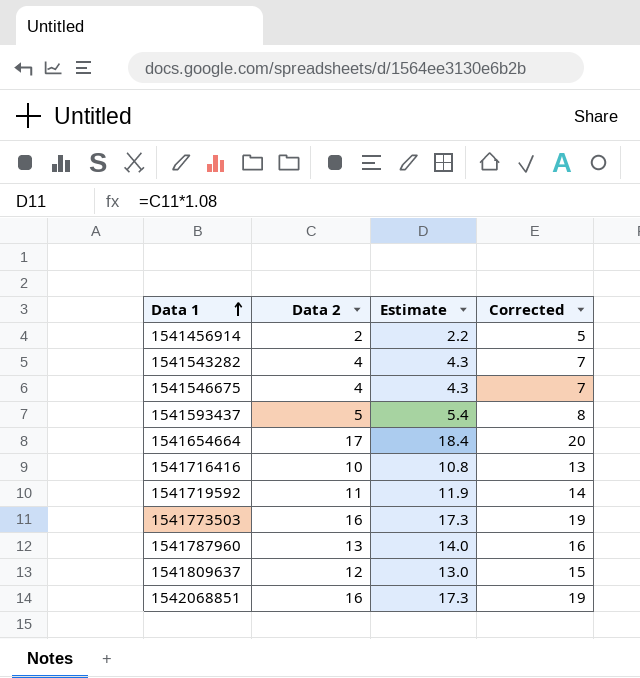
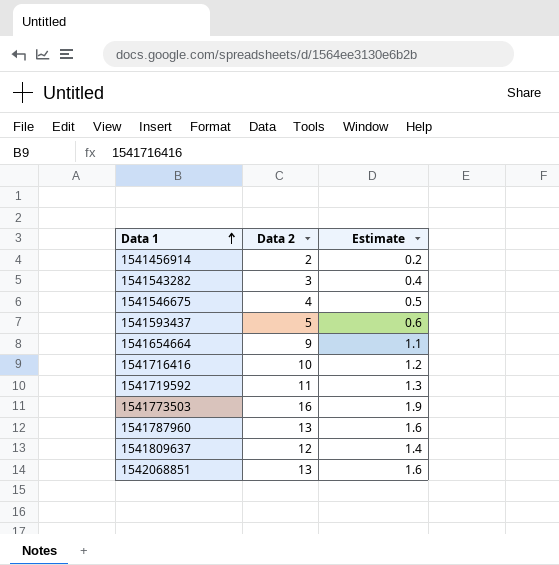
column Corrected | formula: [Data 2] + 3 -> none
column Estimate | formula: [Data 2] * 1.08 -> [Data 2] * 0.12
1541543282 | Data 2: 4 -> 3
1541654664 | Data 2: 17 -> 9
1542068851 | Data 2: 16 -> 13

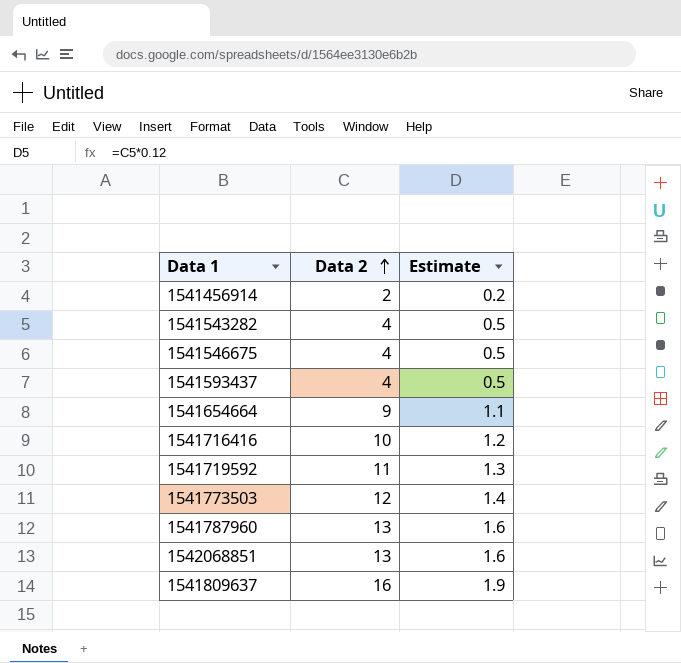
row order: Data 1 ascending -> Data 2 ascending
1541543282 | Data 2: 3 -> 4
1541543282 | Estimate: 0.4 -> 0.5
1541593437 | Data 2: 5 -> 4
1541593437 | Estimate: 0.6 -> 0.5
1541773503 | Data 2: 16 -> 12
1541773503 | Estimate: 1.9 -> 1.4
1541809637 | Data 2: 12 -> 16
1541809637 | Estimate: 1.4 -> 1.9

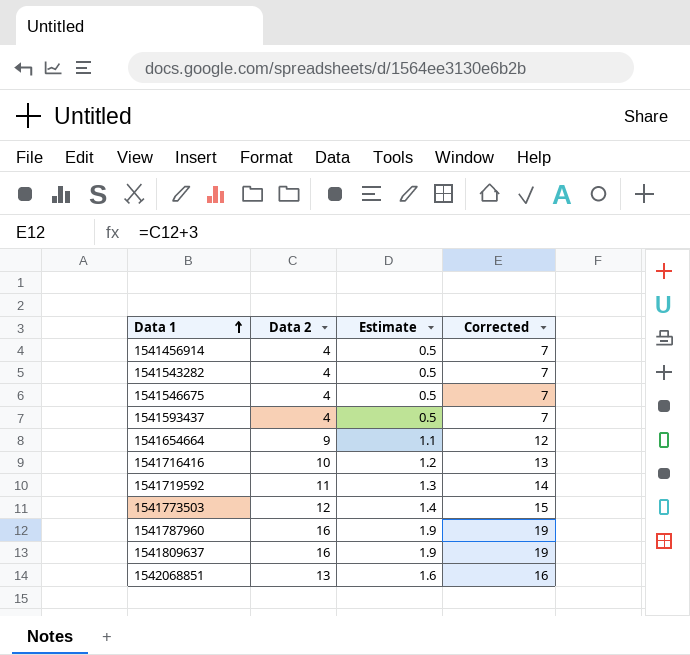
row order: Data 2 ascending -> Data 1 ascending
column Corrected | formula: none -> [Data 2] + 3
1541456914 | Data 2: 2 -> 4
1541456914 | Estimate: 0.2 -> 0.5
1541787960 | Data 2: 13 -> 16
1541787960 | Estimate: 1.6 -> 1.9

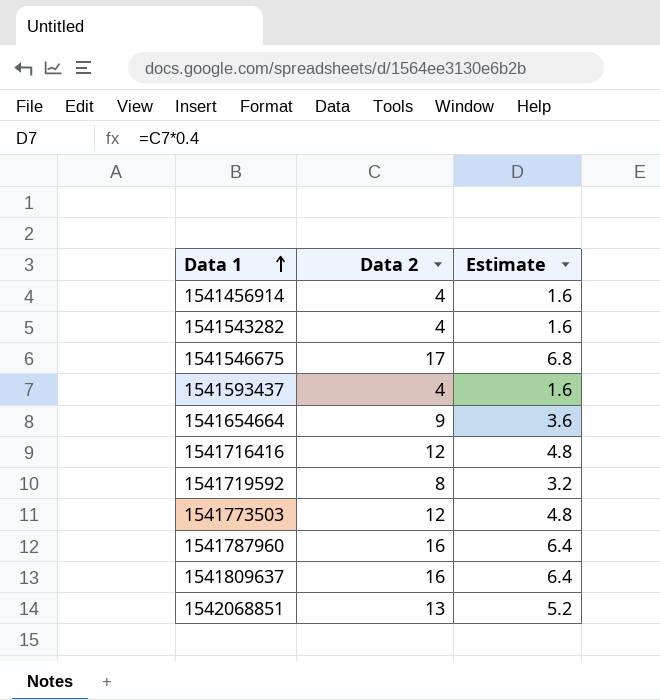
column Corrected | formula: [Data 2] + 3 -> none
column Estimate | formula: [Data 2] * 0.12 -> [Data 2] * 0.4
1541546675 | Data 2: 4 -> 17
1541716416 | Data 2: 10 -> 12
1541719592 | Data 2: 11 -> 8

